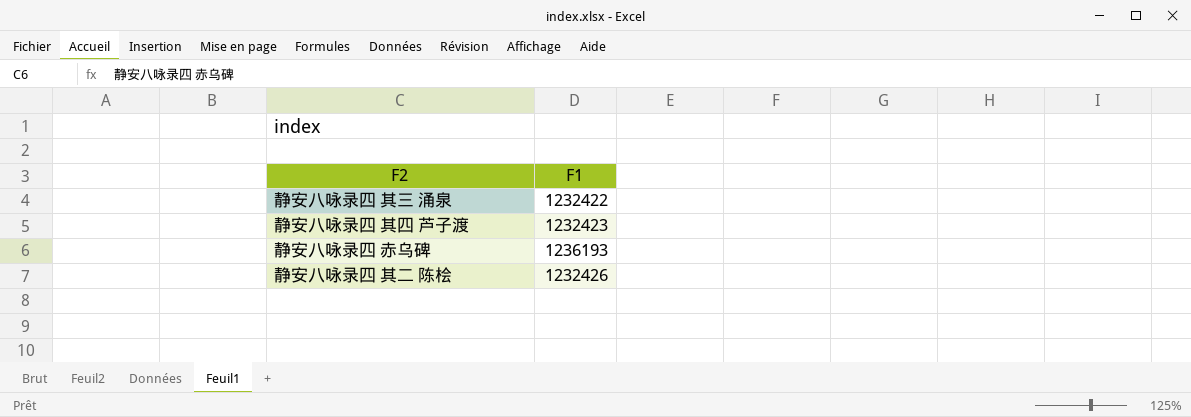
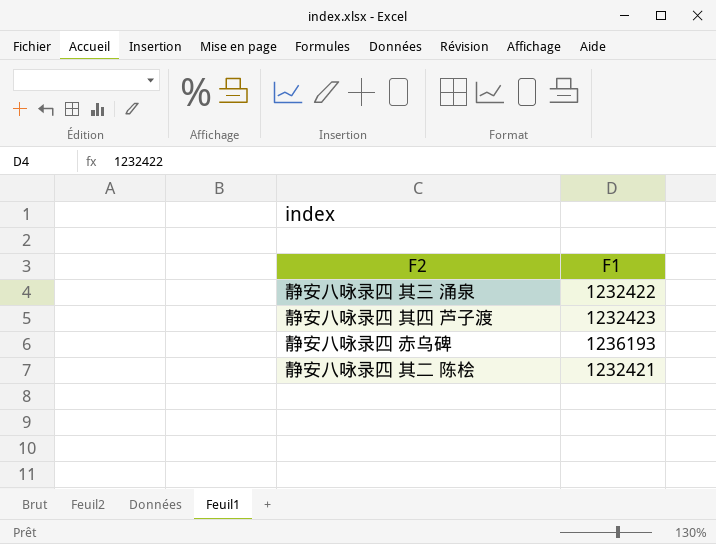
静安八咏录四 其二 陈桧 | F1: 1232426 -> 1232421

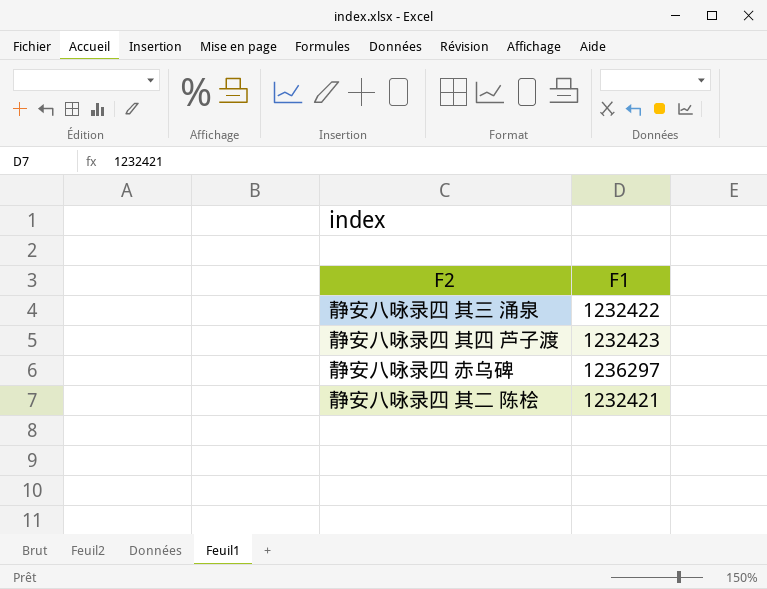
静安八咏录四 赤乌碑 | F1: 1236193 -> 1236297

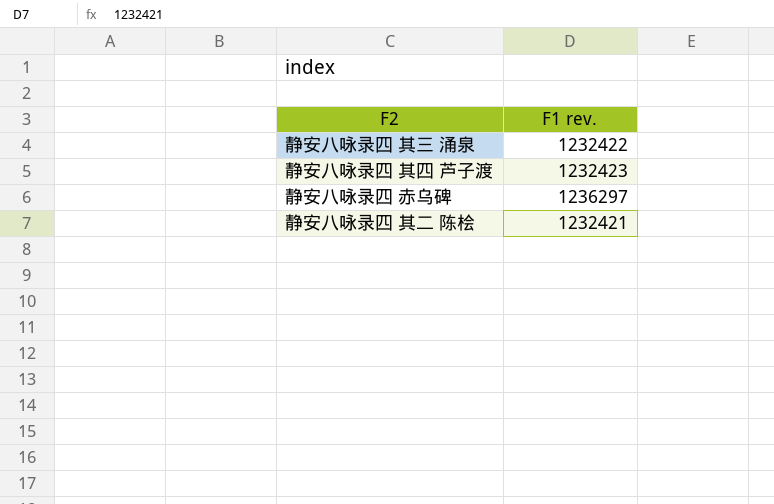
column name: F1 -> F1 rev.

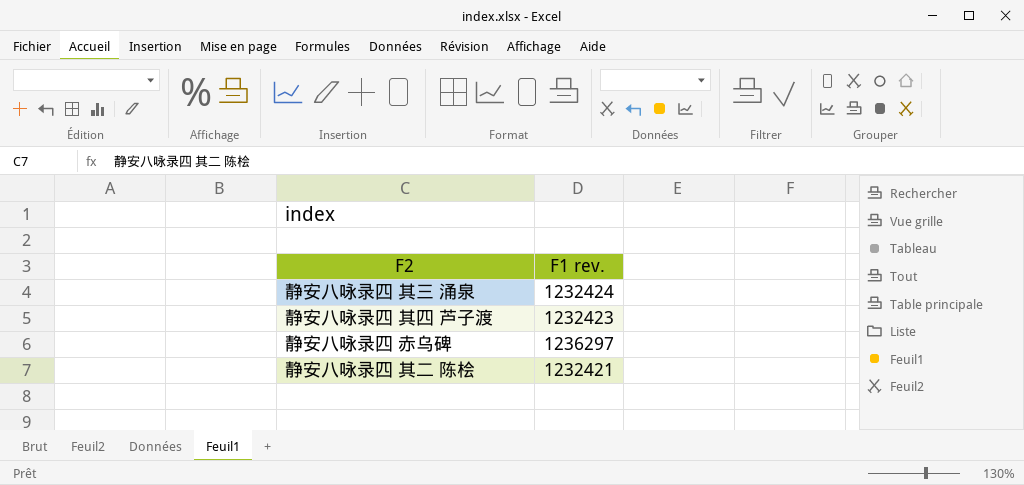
静安八咏录四 其三 涌泉 | F1 rev.: 1232422 -> 1232424

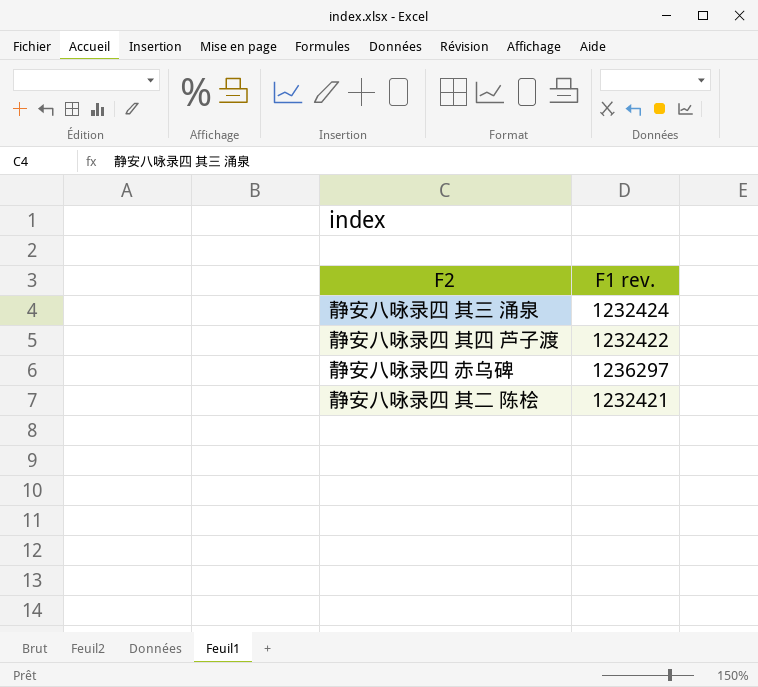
静安八咏录四 其四 芦子渡 | F1 rev.: 1232423 -> 1232422

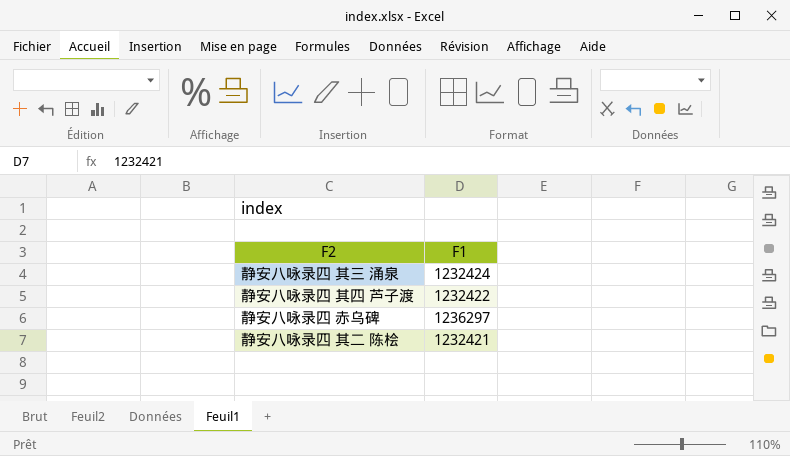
column name: F1 rev. -> F1

